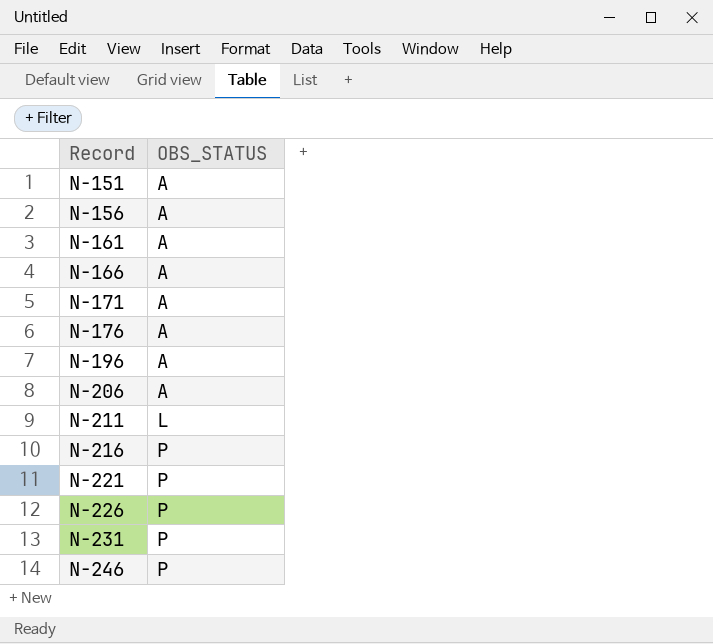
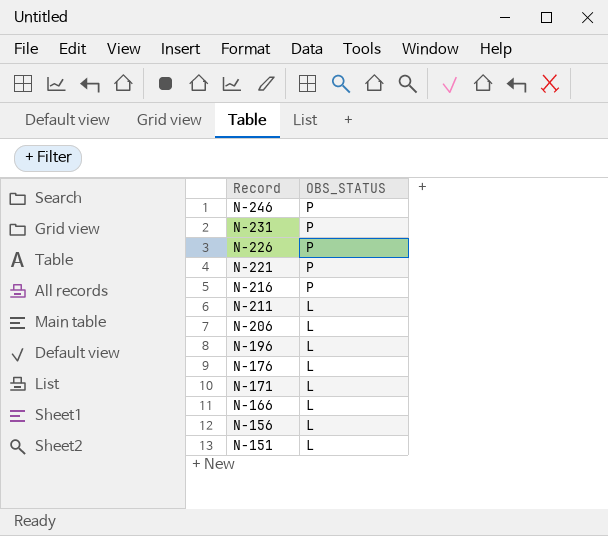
row order: Record ascending -> Record descending
row N-161: A -> none
N-206 | OBS_STATUS: A -> L
N-196 | OBS_STATUS: A -> L
N-176 | OBS_STATUS: A -> L
N-171 | OBS_STATUS: A -> L
N-166 | OBS_STATUS: A -> L
N-156 | OBS_STATUS: A -> L
N-151 | OBS_STATUS: A -> L

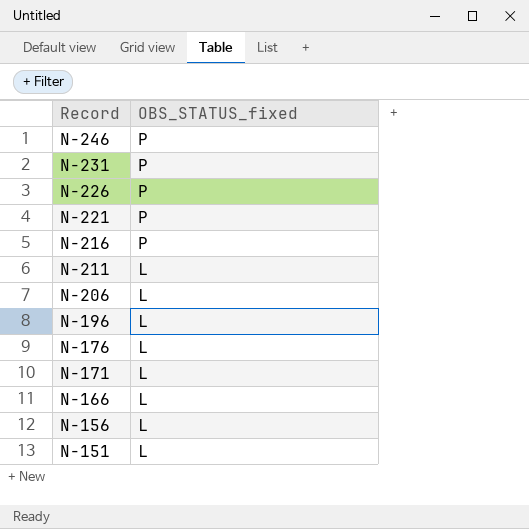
column name: OBS_STATUS -> OBS_STATUS_fixed

